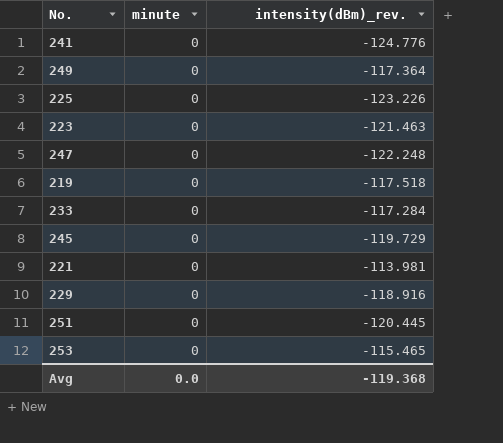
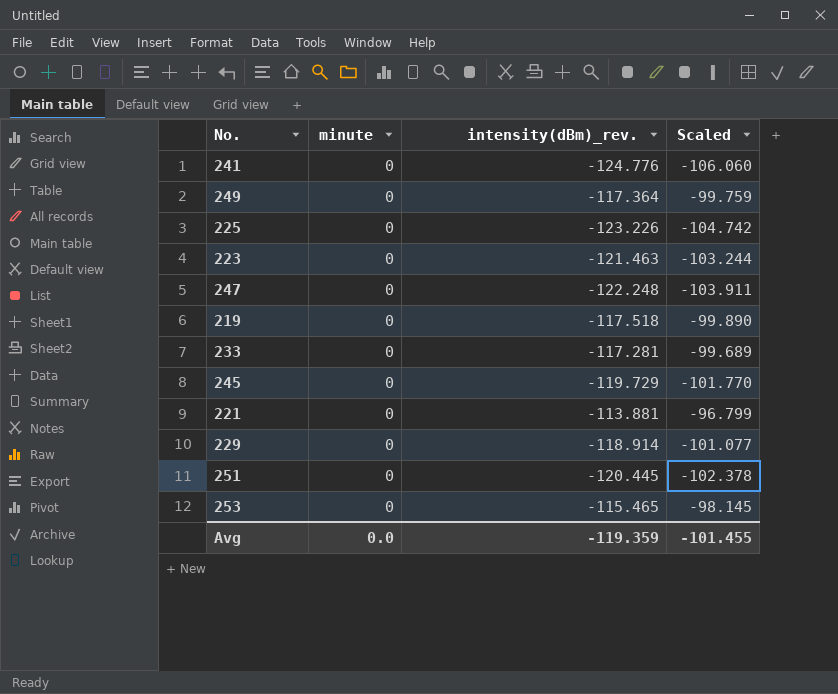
column Scaled | formula: none -> [intensity(dBm)_rev.] * 0.85
233 | intensity(dBm)_rev.: -117.284 -> -117.281
221 | intensity(dBm)_rev.: -113.981 -> -113.881
229 | intensity(dBm)_rev.: -118.916 -> -118.914
Avg | intensity(dBm)_rev.: -119.368 -> -119.359

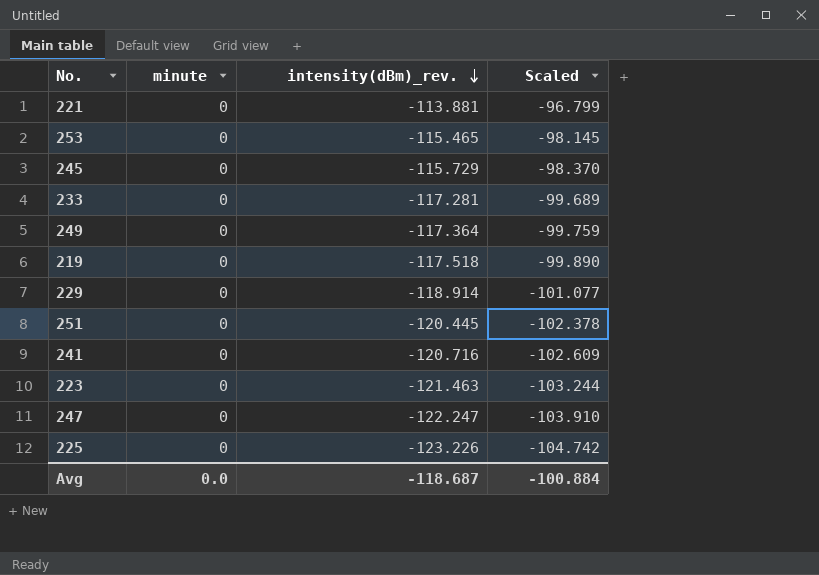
row order: none -> intensity(dBm)_rev. descending
245 | intensity(dBm)_rev.: -119.729 -> -115.729
245 | Scaled: -101.770 -> -98.370
241 | intensity(dBm)_rev.: -124.776 -> -120.716
241 | Scaled: -106.060 -> -102.609
247 | intensity(dBm)_rev.: -122.248 -> -122.247
247 | Scaled: -103.911 -> -103.910
Avg | intensity(dBm)_rev.: -119.359 -> -118.687
Avg | Scaled: -101.455 -> -100.884

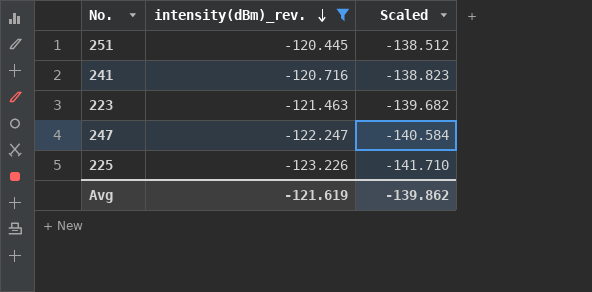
filter: none -> intensity(dBm)_rev. <= -120.445
column minute | position: 2 -> none
column Scaled | formula: [intensity(dBm)_rev.] * 0.85 -> [intensity(dBm)_rev.] * 1.15
Avg | intensity(dBm)_rev.: -118.687 -> -121.619
Avg | Scaled: -100.884 -> -139.862

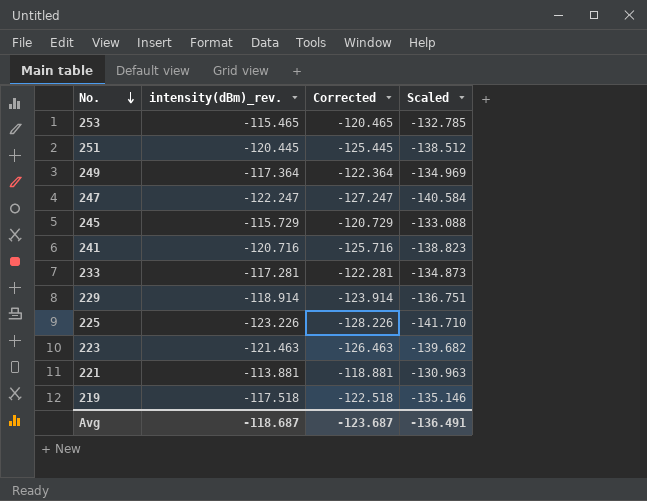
filter: intensity(dBm)_rev. <= -120.445 -> none
row order: intensity(dBm)_rev. descending -> No. descending
column Corrected | formula: none -> [intensity(dBm)_rev.] - 5
Avg | intensity(dBm)_rev.: -121.619 -> -118.687
Avg | Scaled: -139.862 -> -136.491

